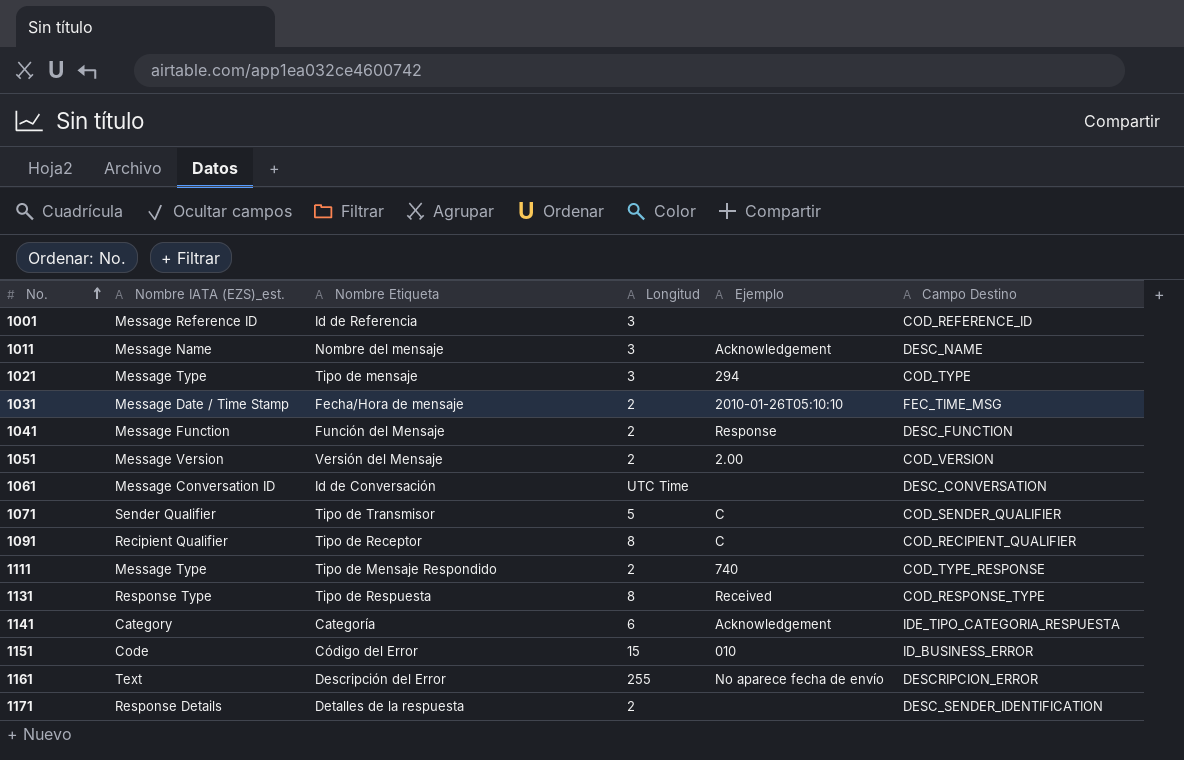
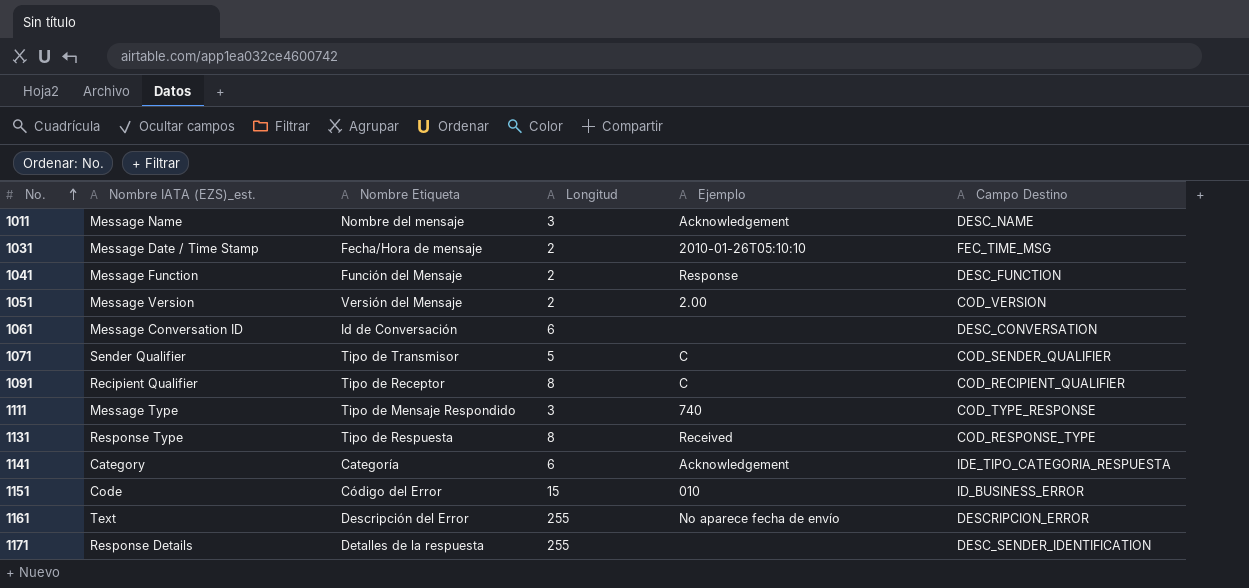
row 1001: Message Reference ID | Id de Referencia | 3 | none | COD_REFERENCE_ID -> none
row 1021: Message Type | Tipo de mensaje | 3 | 294 | COD_TYPE -> none
1061 | Longitud: UTC Time -> 6
1111 | Longitud: 2 -> 3
1171 | Longitud: 2 -> 255

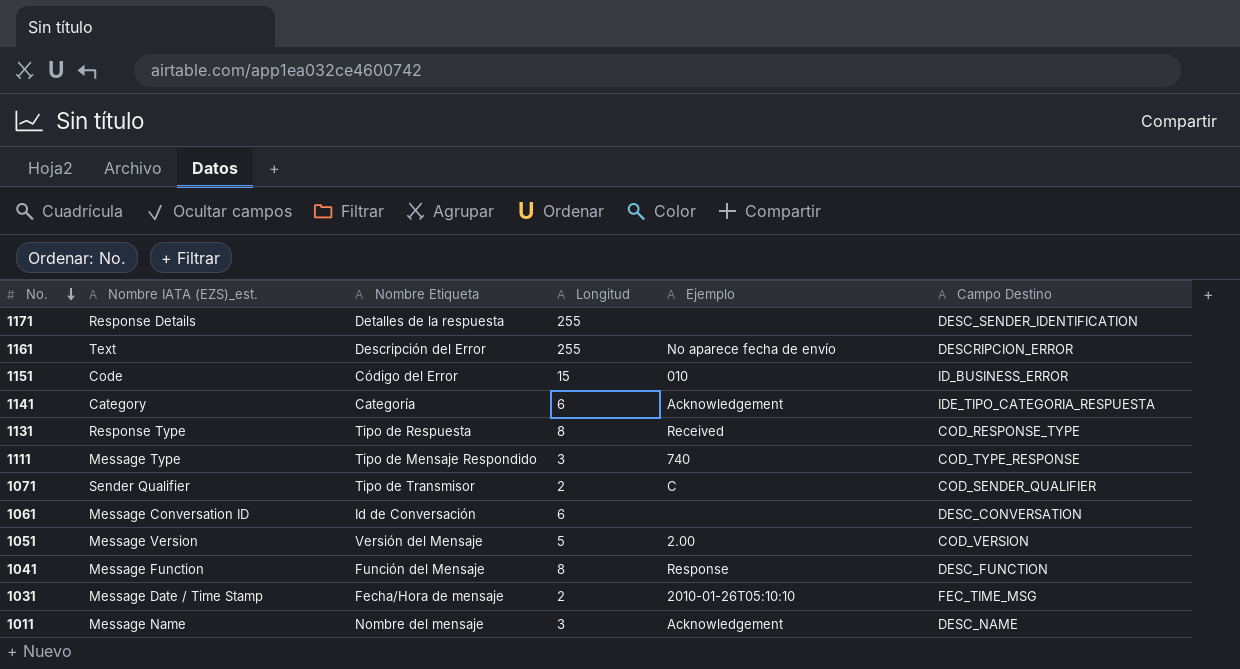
row order: No. ascending -> No. descending
row 1091: Recipient Qualifier | Tipo de Receptor | 8 | C | COD_RECIPIENT_QUALIFIER -> none
1071 | Longitud: 5 -> 2
1051 | Longitud: 2 -> 5
1041 | Longitud: 2 -> 8

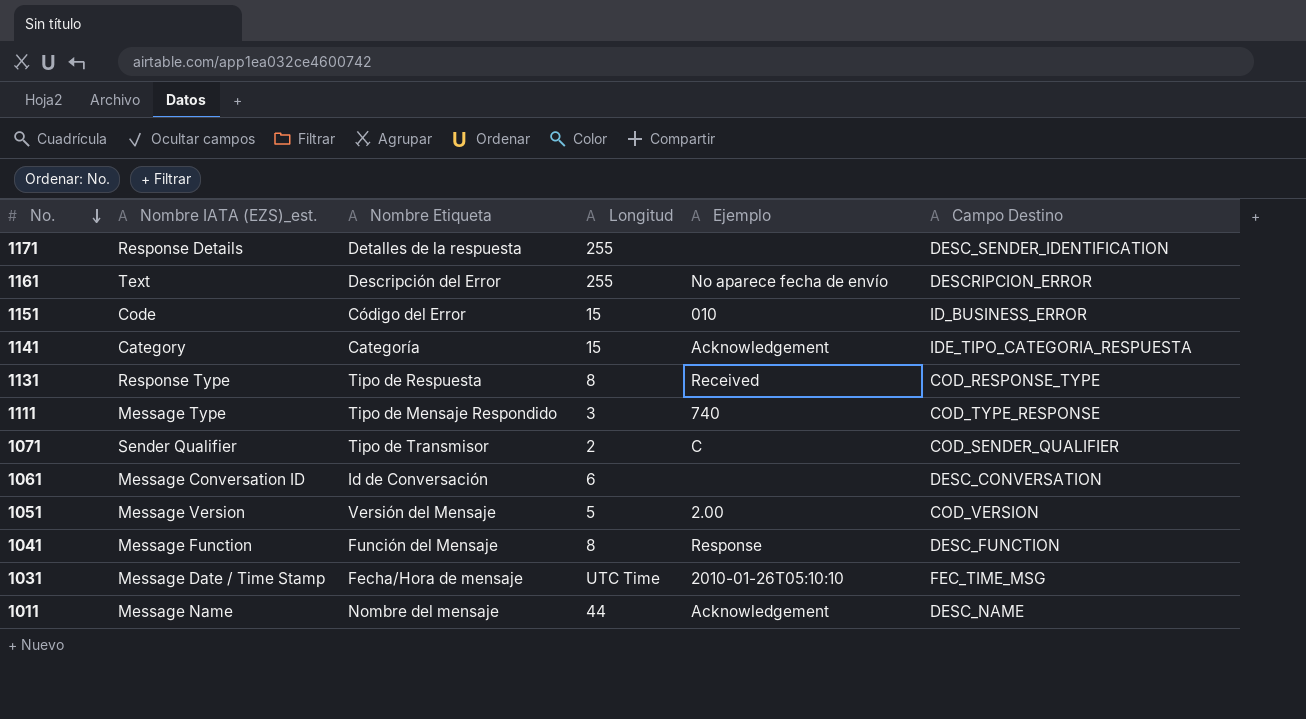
1141 | Longitud: 6 -> 15
1031 | Longitud: 2 -> UTC Time
1011 | Longitud: 3 -> 44

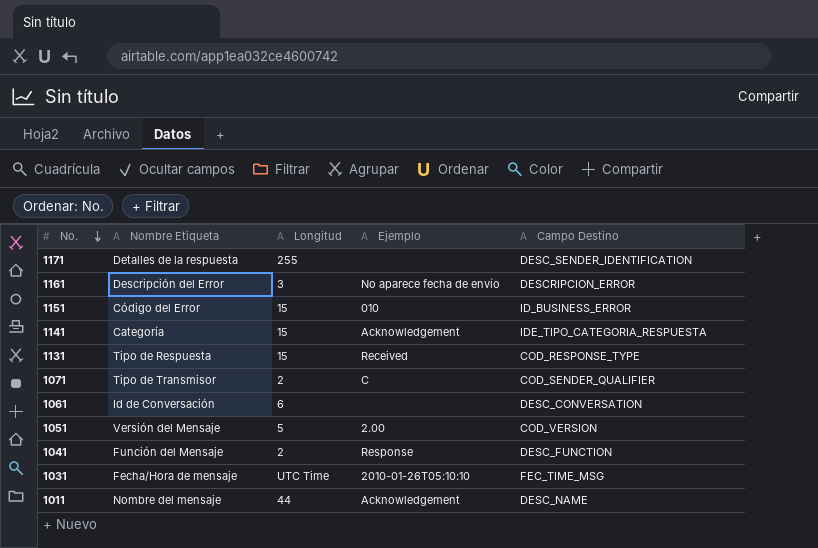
column Nombre IATA (EZS)_est. | position: 2 -> none
row 1111: Message Type | Tipo de Mensaje Respondido | 3 | 740 | COD_TYPE_RESPONSE -> none
1161 | Longitud: 255 -> 3
1131 | Longitud: 8 -> 15
1041 | Longitud: 8 -> 2

